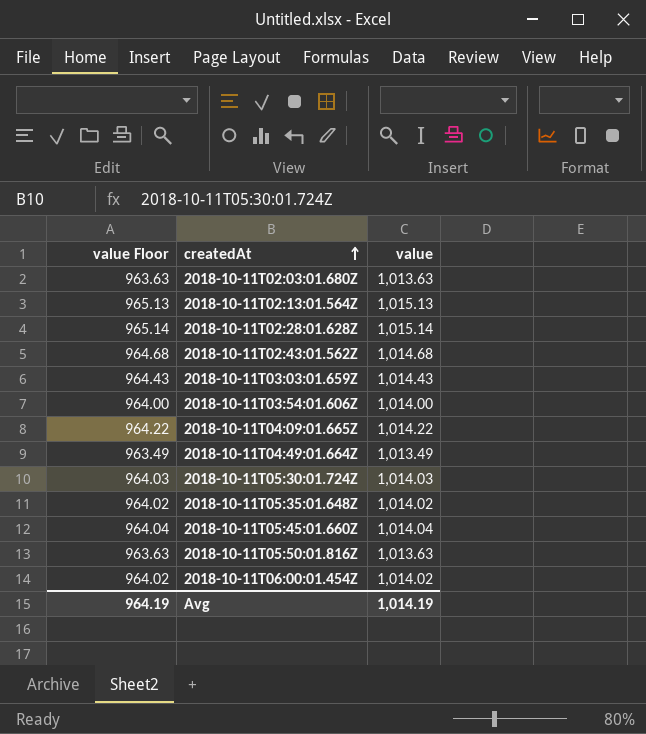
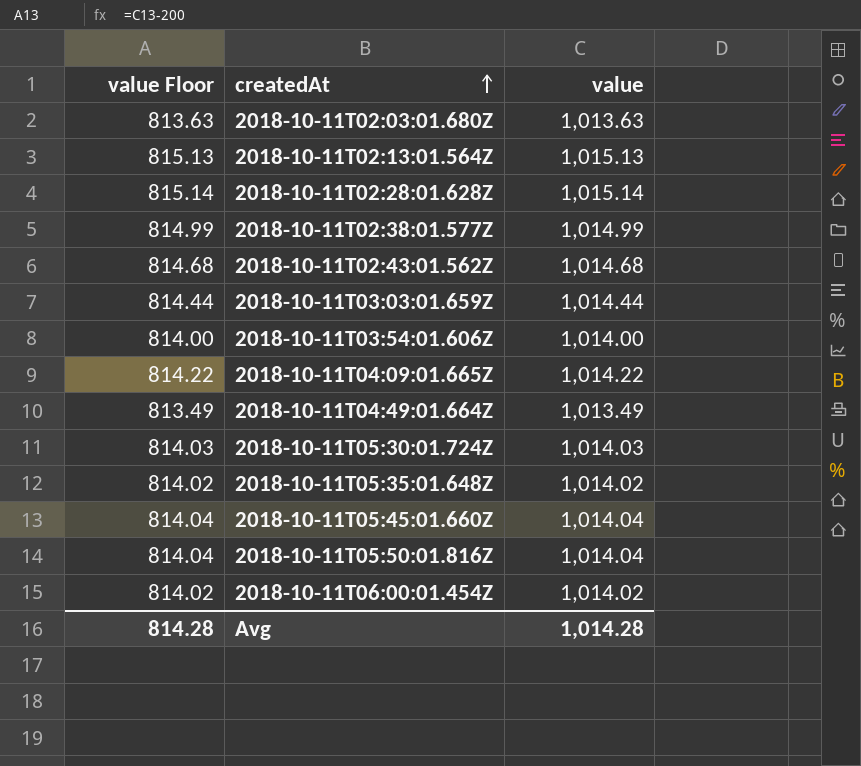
column value Floor | formula: [value] - 50 -> [value] - 200
row 2018-10-11T02:38:01.577Z: none -> 814.99 | 1,014.99
2018-10-11T03:03:01.659Z | value: 1,014.43 -> 1,014.44
2018-10-11T05:50:01.816Z | value: 1,013.63 -> 1,014.04
Avg | value Floor: 964.19 -> 814.28
Avg | value: 1,014.19 -> 1,014.28

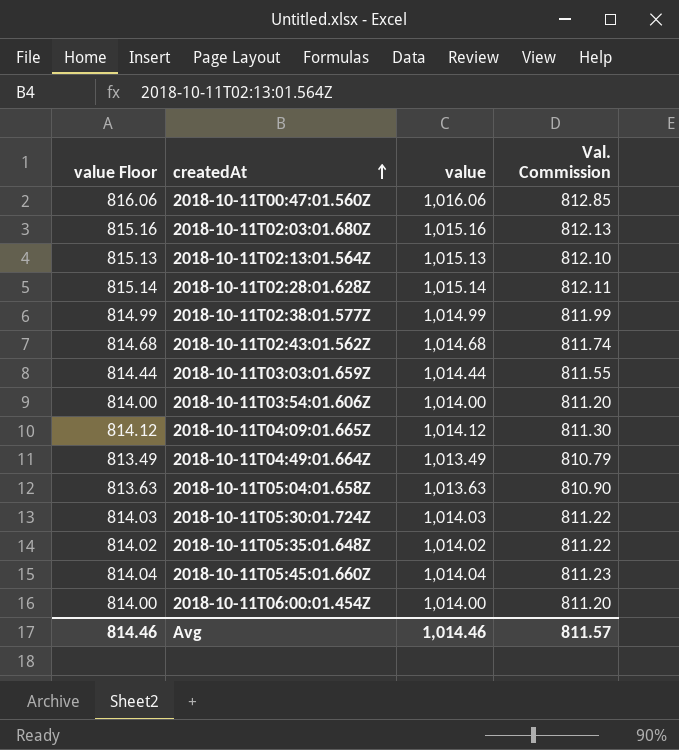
column Val. Commission | formula: none -> [value] * 0.8
row 2018-10-11T05:50:01.816Z: 814.04 | 1,014.04 -> none
row 2018-10-11T00:47:01.560Z: none -> 816.06 | 1,016.06 | 812.85
2018-10-11T02:03:01.680Z | value Floor: 813.63 -> 815.16
2018-10-11T02:03:01.680Z | value: 1,013.63 -> 1,015.16
2018-10-11T04:09:01.665Z | value Floor: 814.22 -> 814.12
2018-10-11T04:09:01.665Z | value: 1,014.22 -> 1,014.12
row 2018-10-11T05:04:01.658Z: none -> 813.63 | 1,013.63 | 810.90
2018-10-11T06:00:01.454Z | value Floor: 814.02 -> 814.00
2018-10-11T06:00:01.454Z | value: 1,014.02 -> 1,014.00
Avg | value Floor: 814.28 -> 814.46
Avg | value: 1,014.28 -> 1,014.46

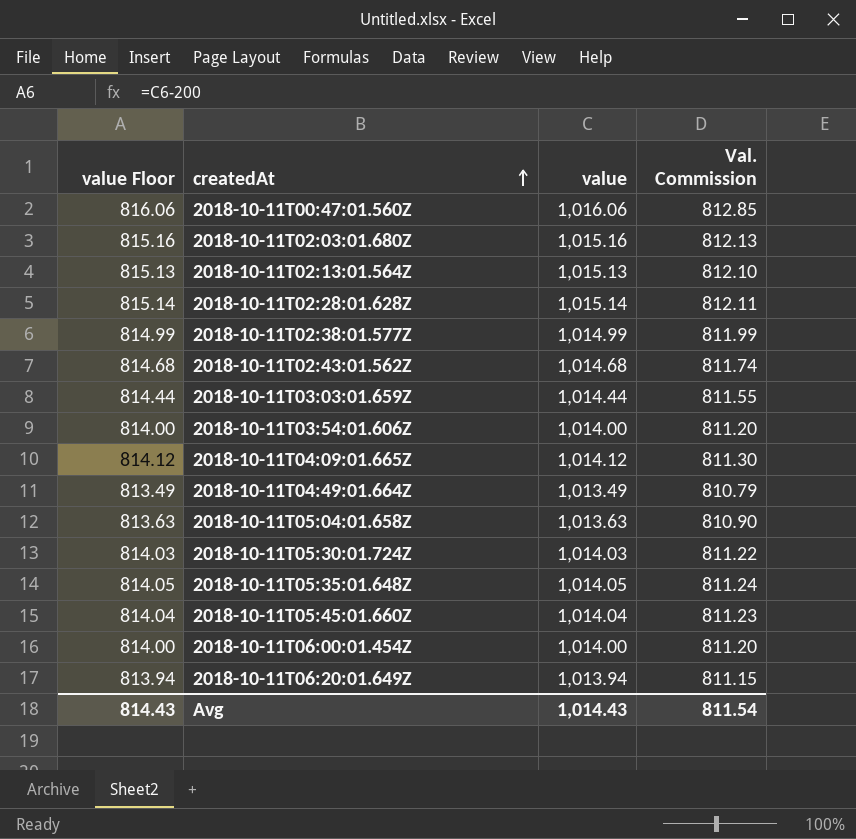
2018-10-11T05:35:01.648Z | value Floor: 814.02 -> 814.05
2018-10-11T05:35:01.648Z | value: 1,014.02 -> 1,014.05
2018-10-11T05:35:01.648Z | Val. Commission: 811.22 -> 811.24
row 2018-10-11T06:20:01.649Z: none -> 813.94 | 1,013.94 | 811.15
Avg | value Floor: 814.46 -> 814.43
Avg | value: 1,014.46 -> 1,014.43
Avg | Val. Commission: 811.57 -> 811.54

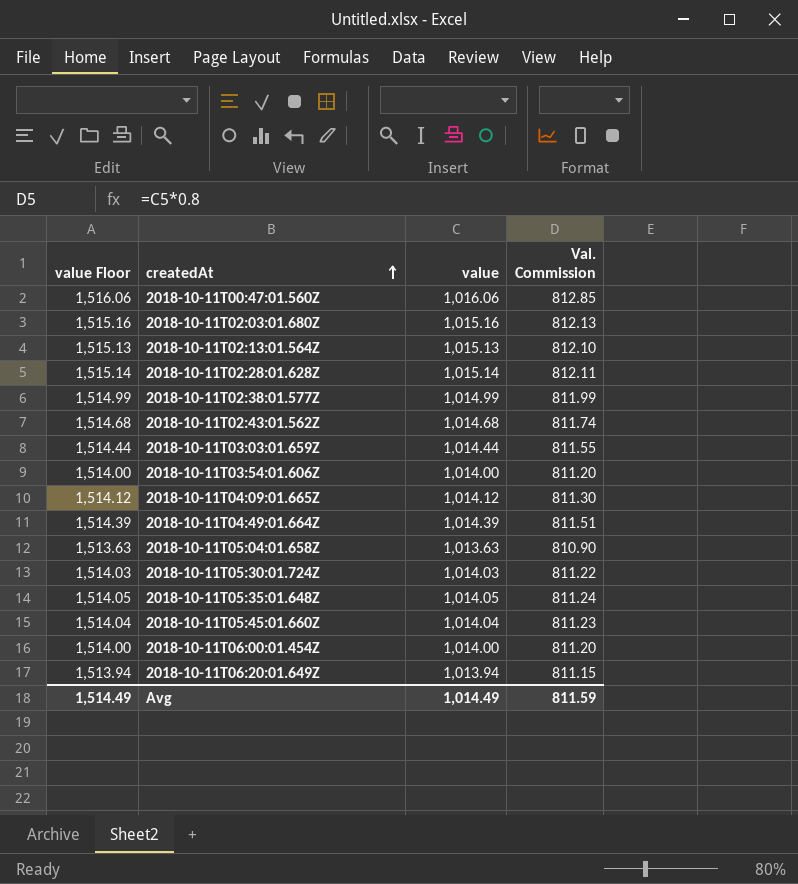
column value Floor | formula: [value] - 200 -> [value] + 500
2018-10-11T04:49:01.664Z | value: 1,013.49 -> 1,014.39
2018-10-11T04:49:01.664Z | Val. Commission: 810.79 -> 811.51
Avg | value Floor: 814.43 -> 1,514.49
Avg | value: 1,014.43 -> 1,014.49
Avg | Val. Commission: 811.54 -> 811.59

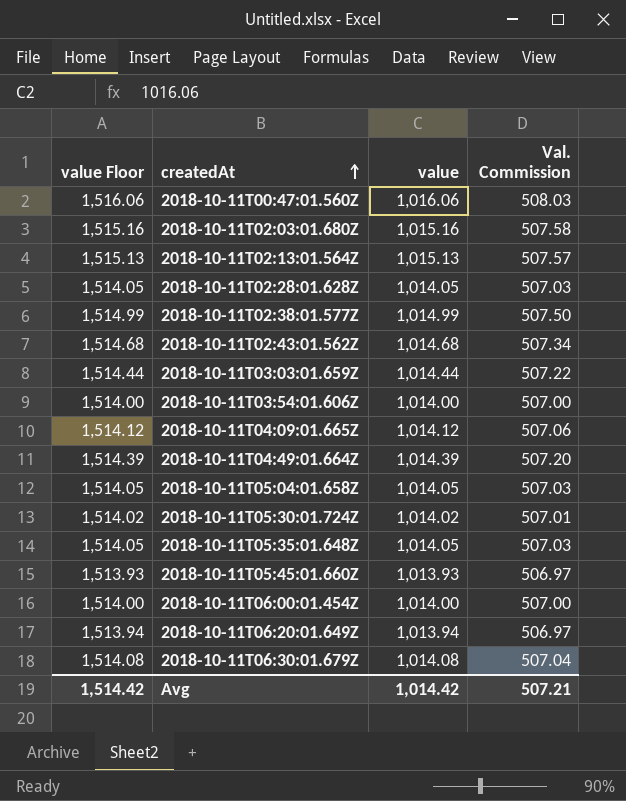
column Val. Commission | formula: [value] * 0.8 -> [value] * 0.5
2018-10-11T02:28:01.628Z | value Floor: 1,515.14 -> 1,514.05
2018-10-11T02:28:01.628Z | value: 1,015.14 -> 1,014.05
2018-10-11T05:04:01.658Z | value Floor: 1,513.63 -> 1,514.05
2018-10-11T05:04:01.658Z | value: 1,013.63 -> 1,014.05
2018-10-11T05:30:01.724Z | value Floor: 1,514.03 -> 1,514.02
2018-10-11T05:30:01.724Z | value: 1,014.03 -> 1,014.02
2018-10-11T05:45:01.660Z | value Floor: 1,514.04 -> 1,513.93
2018-10-11T05:45:01.660Z | value: 1,014.04 -> 1,013.93
row 2018-10-11T06:30:01.679Z: none -> 1,514.08 | 1,014.08 | 507.04
Avg | value Floor: 1,514.49 -> 1,514.42
Avg | value: 1,014.49 -> 1,014.42
Avg | Val. Commission: 811.59 -> 507.21

